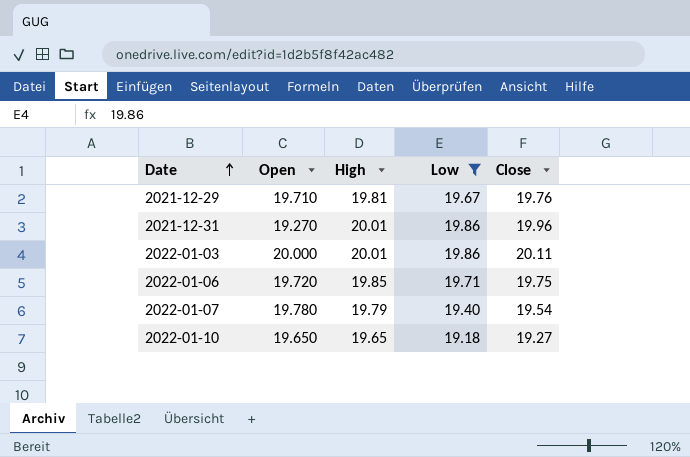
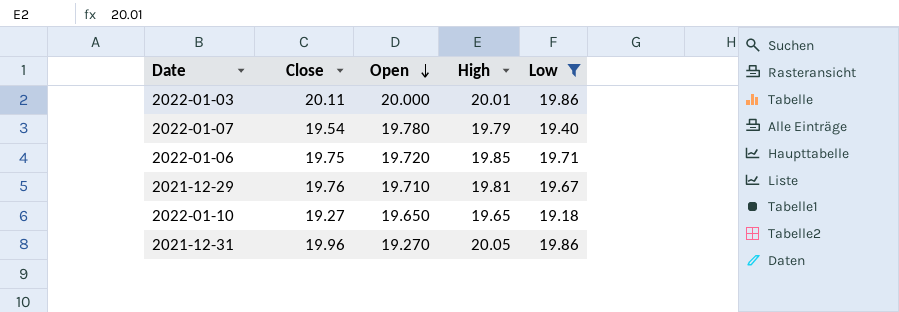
row order: Date ascending -> Open descending
column Close | position: 5 -> 2
2021-12-31 | High: 20.01 -> 20.05

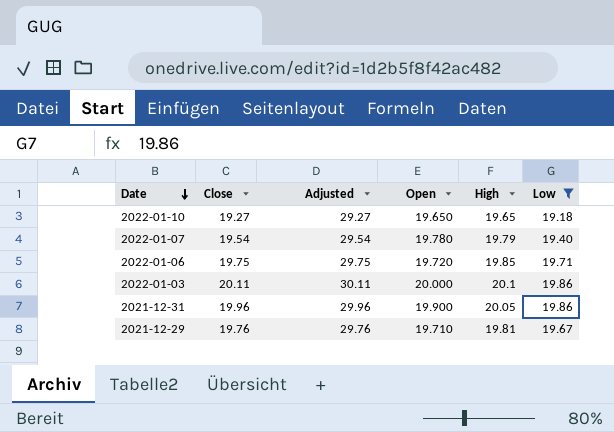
row order: Open descending -> Date descending
column Adjusted | formula: none -> [Close] + 10
2022-01-03 | High: 20.01 -> 20.1
2021-12-31 | Open: 19.270 -> 19.900

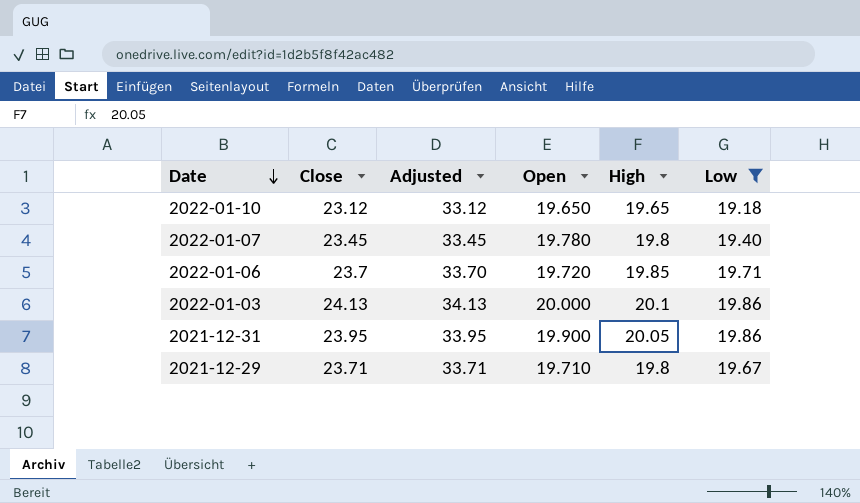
2022-01-10 | Close: 19.27 -> 23.12
2022-01-10 | Adjusted: 29.27 -> 33.12
2022-01-07 | Close: 19.54 -> 23.45
2022-01-07 | Adjusted: 29.54 -> 33.45
2022-01-07 | High: 19.79 -> 19.8
2022-01-06 | Close: 19.75 -> 23.7
2022-01-06 | Adjusted: 29.75 -> 33.70
2022-01-03 | Close: 20.11 -> 24.13
2022-01-03 | Adjusted: 30.11 -> 34.13
2021-12-31 | Close: 19.96 -> 23.95
2021-12-31 | Adjusted: 29.96 -> 33.95
2021-12-29 | Close: 19.76 -> 23.71
2021-12-29 | Adjusted: 29.76 -> 33.71
2021-12-29 | High: 19.81 -> 19.8

